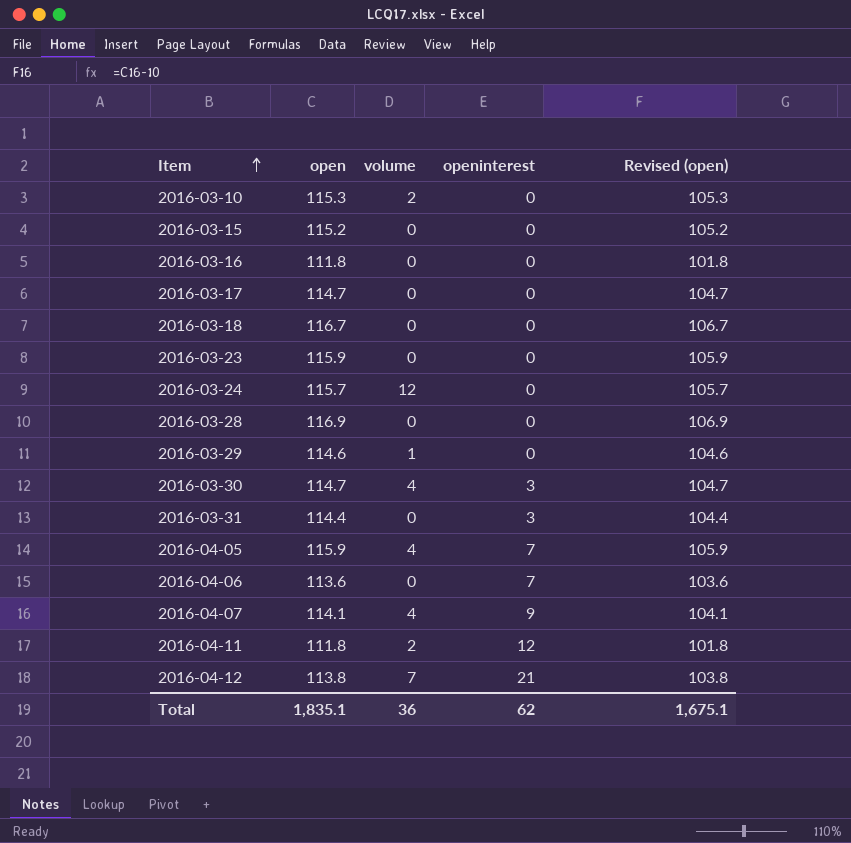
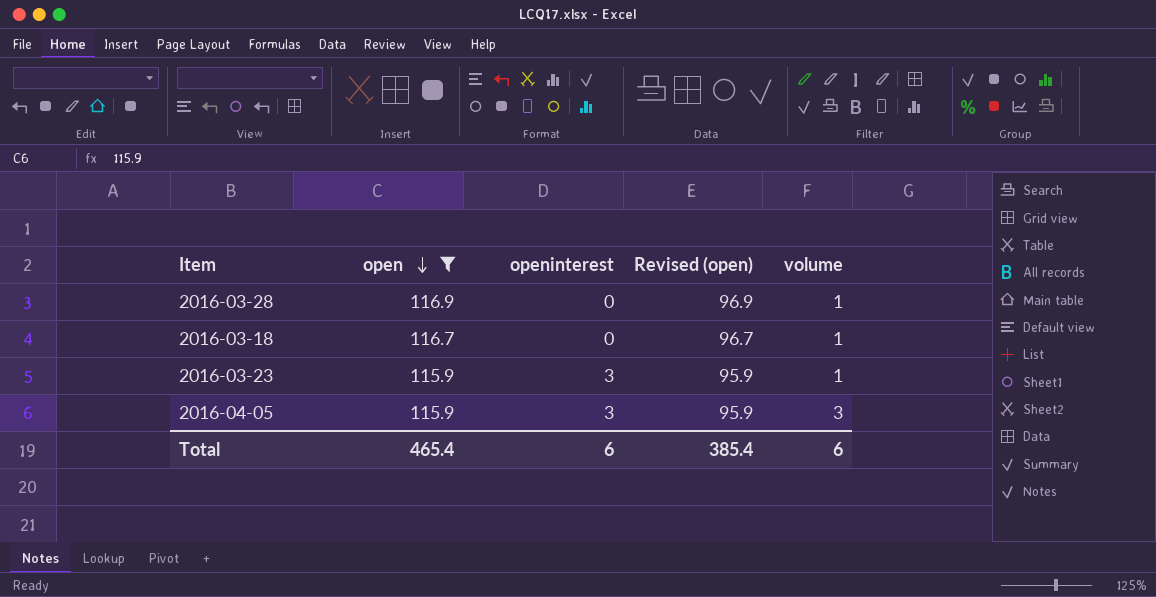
filter: none -> open >= 115.9
row order: Item ascending -> open descending
column Revised (open) | formula: [open] - 10 -> [open] - 20
column volume | position: 3 -> 5
2016-03-28 | volume: 0 -> 1
2016-03-18 | volume: 0 -> 1
2016-03-23 | openinterest: 0 -> 3
2016-03-23 | volume: 0 -> 1
2016-04-05 | openinterest: 7 -> 3
2016-04-05 | volume: 4 -> 3
Total | open: 1,835.1 -> 465.4
Total | openinterest: 62 -> 6
Total | Revised (open): 1,675.1 -> 385.4
Total | volume: 36 -> 6

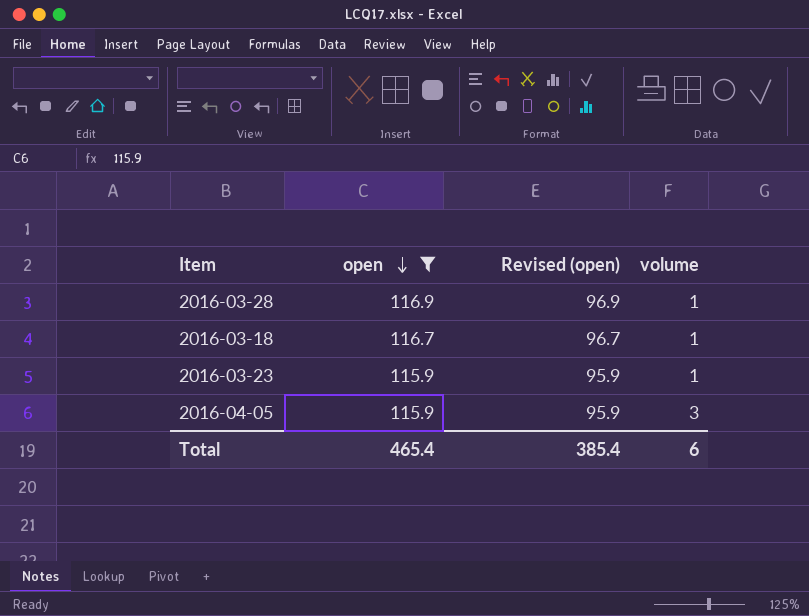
column openinterest | position: 3 -> none

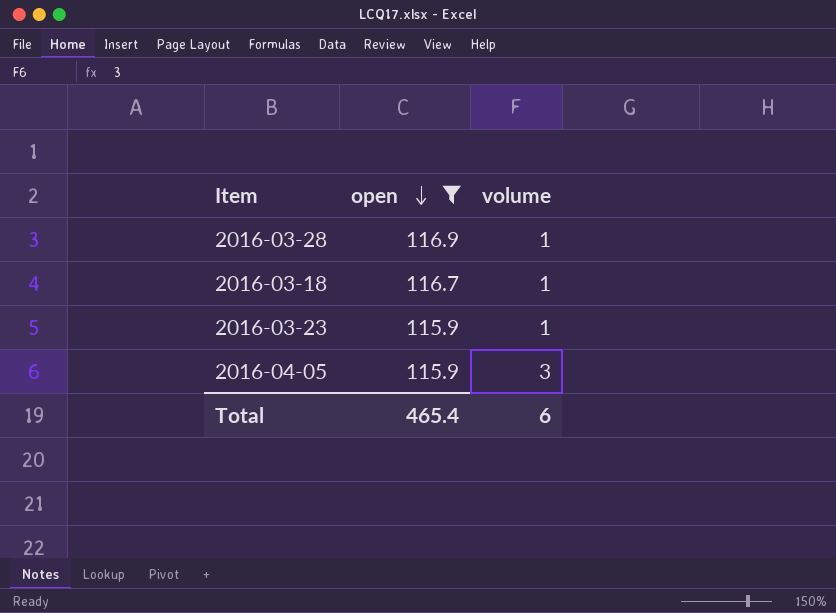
column Revised (open) | formula: [open] - 20 -> none

